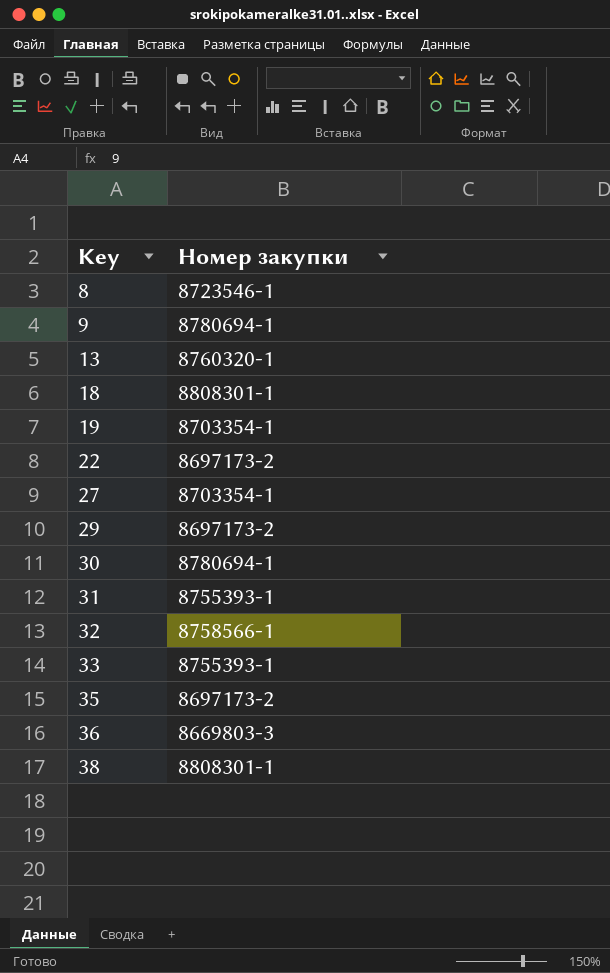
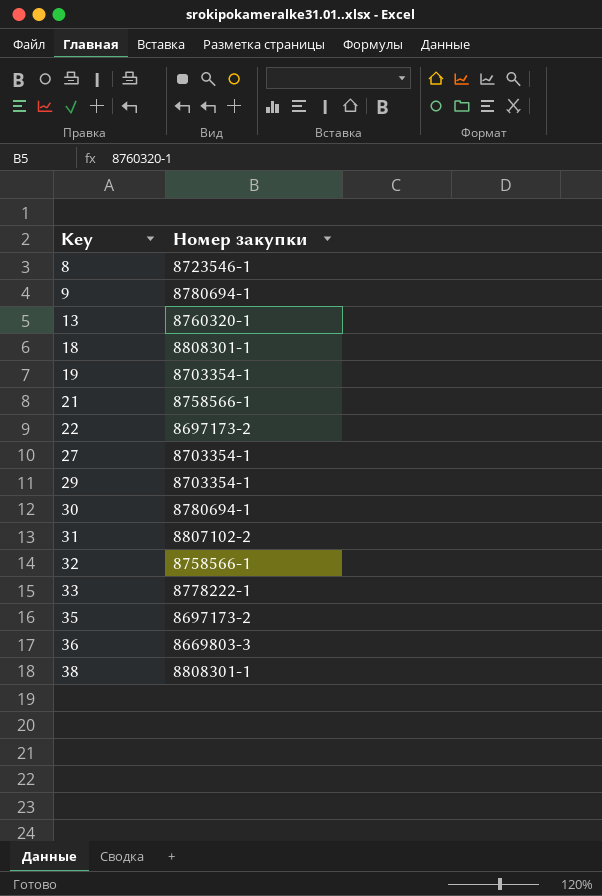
row 21: none -> 8758566-1
29 | Номер закупки: 8697173-2 -> 8703354-1
31 | Номер закупки: 8755393-1 -> 8807102-2
33 | Номер закупки: 8755393-1 -> 8778222-1

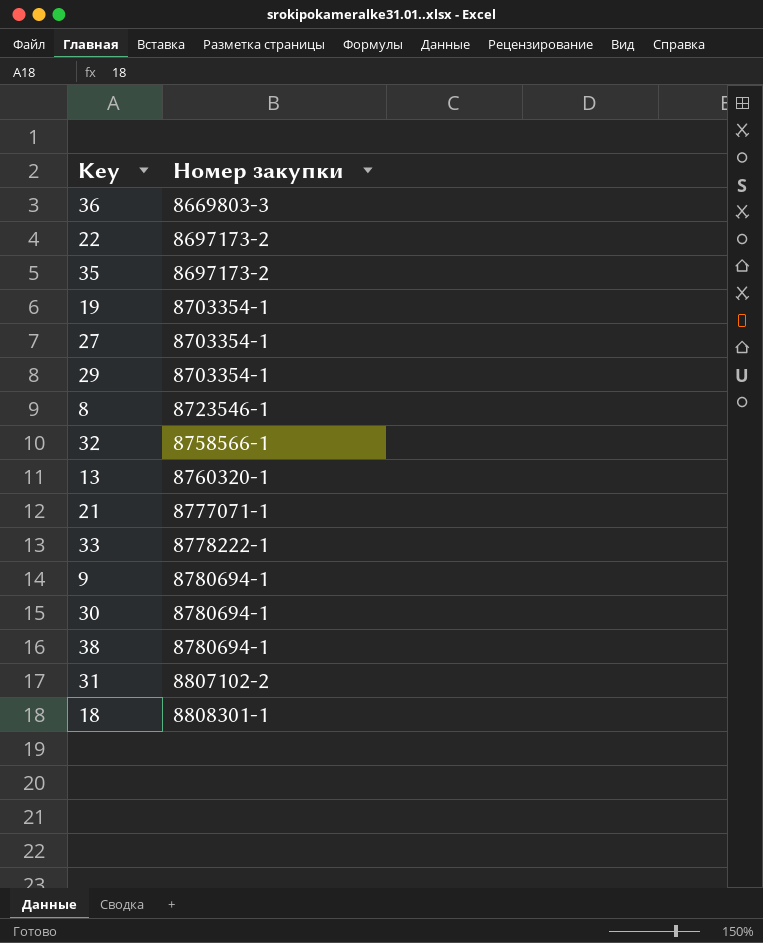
row order: Key ascending -> Номер закупки ascending
21 | Номер закупки: 8758566-1 -> 8777071-1
38 | Номер закупки: 8808301-1 -> 8780694-1

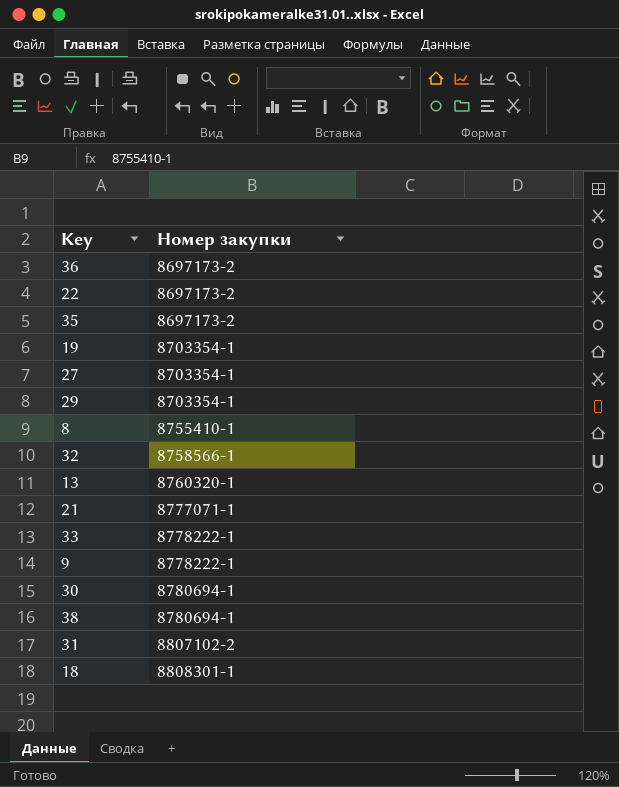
36 | Номер закупки: 8669803-3 -> 8697173-2
8 | Номер закупки: 8723546-1 -> 8755410-1
9 | Номер закупки: 8780694-1 -> 8778222-1

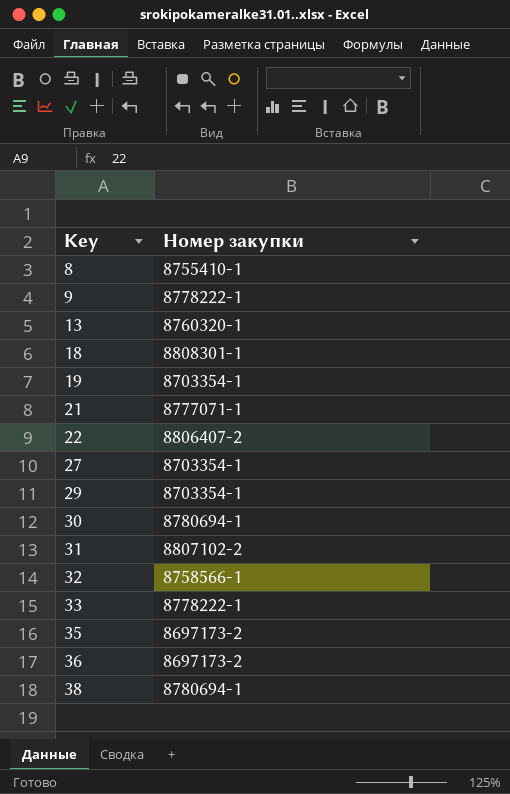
row order: Номер закупки ascending -> Key ascending
22 | Номер закупки: 8697173-2 -> 8806407-2

